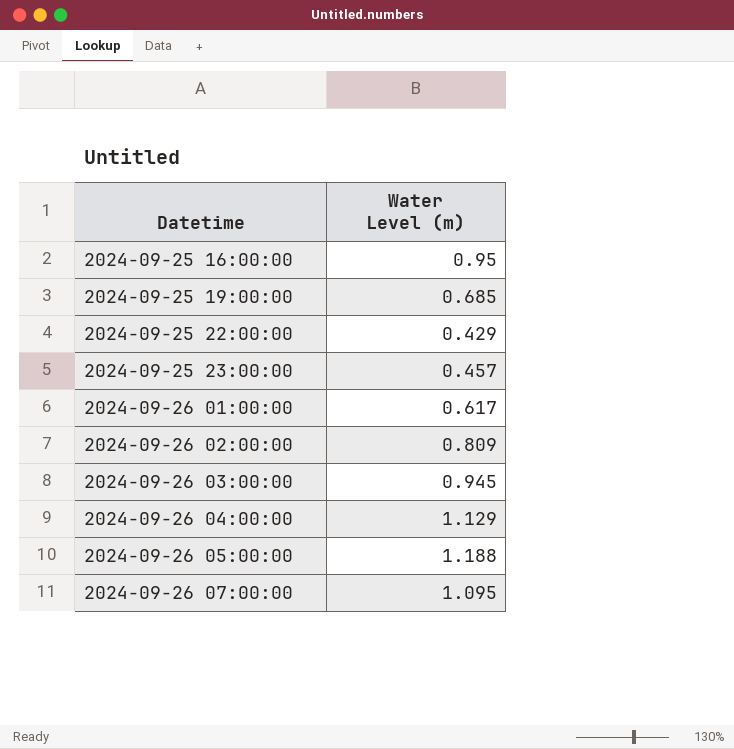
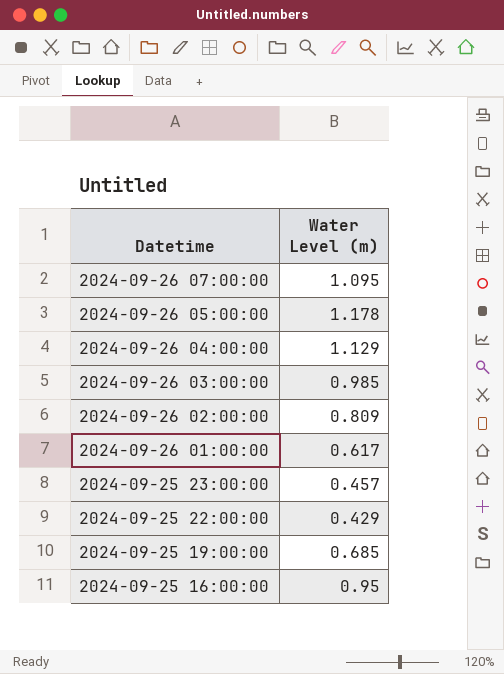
row order: Datetime ascending -> Datetime descending
2024-09-26 05:00:00 | Water Level (m): 1.188 -> 1.178
2024-09-26 03:00:00 | Water Level (m): 0.945 -> 0.985

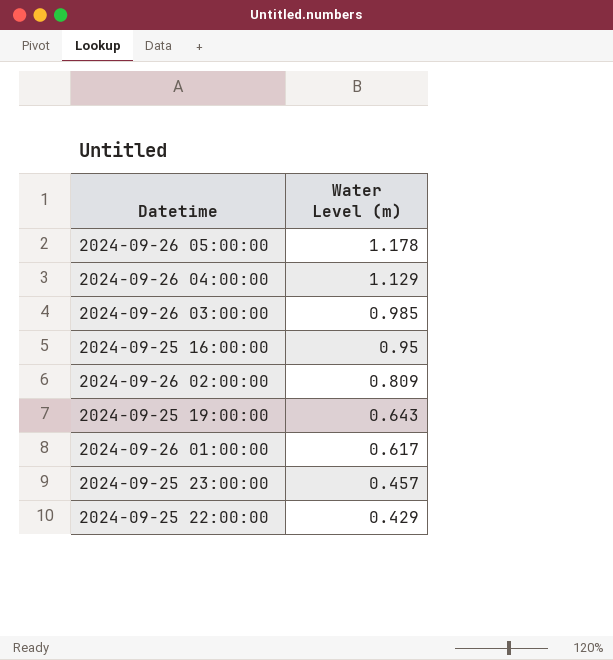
row order: Datetime descending -> Water Level (m) descending
row 2024-09-26 07:00:00: 1.095 -> none
2024-09-25 19:00:00 | Water Level (m): 0.685 -> 0.643

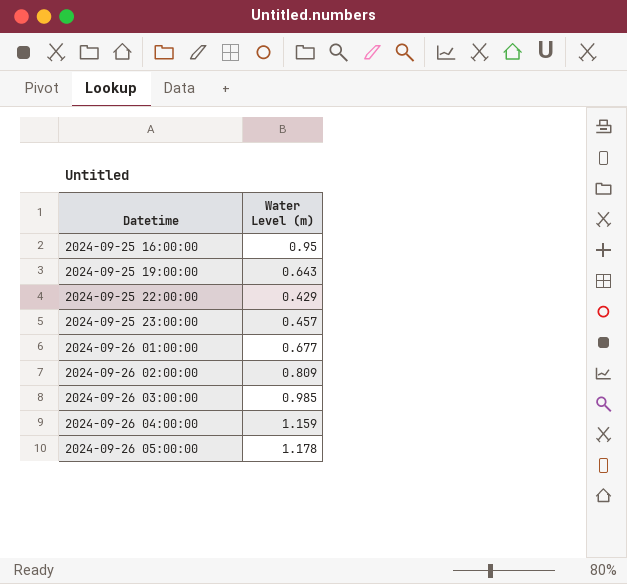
row order: Water Level (m) descending -> Datetime ascending
2024-09-26 01:00:00 | Water Level (m): 0.617 -> 0.677
2024-09-26 04:00:00 | Water Level (m): 1.129 -> 1.159

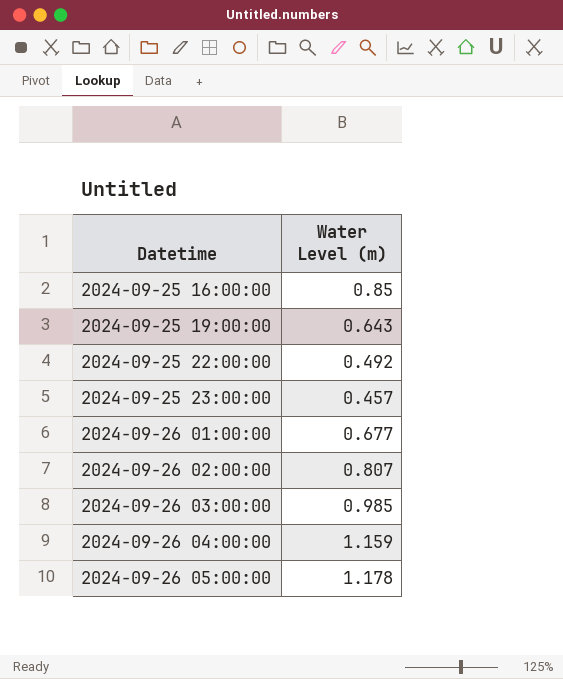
2024-09-25 16:00:00 | Water Level (m): 0.95 -> 0.85
2024-09-25 22:00:00 | Water Level (m): 0.429 -> 0.492
2024-09-26 02:00:00 | Water Level (m): 0.809 -> 0.807

